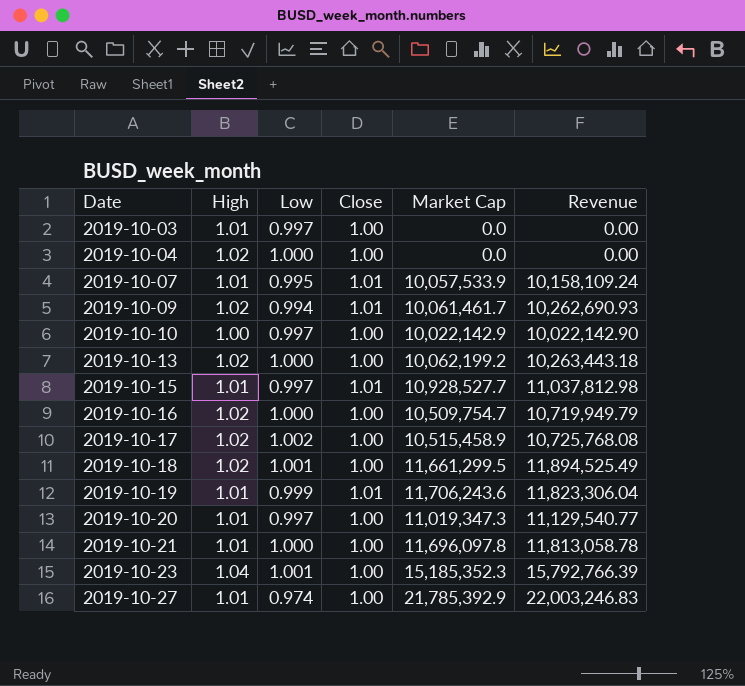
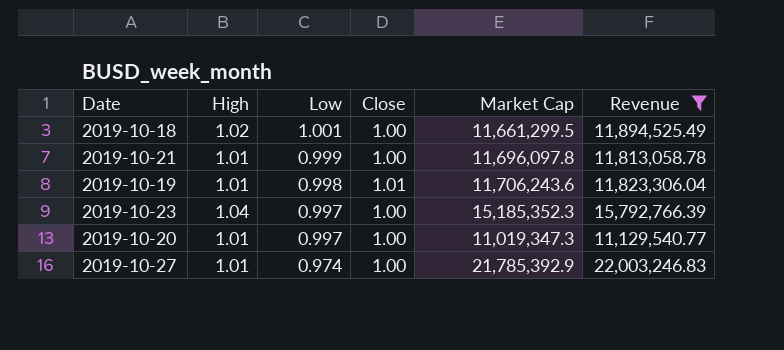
filter: none -> Revenue >= 11,129,540.77
row order: Date ascending -> Low descending
2019-10-21 | Low: 1.000 -> 0.999
2019-10-19 | Low: 0.999 -> 0.998
2019-10-23 | Low: 1.001 -> 0.997

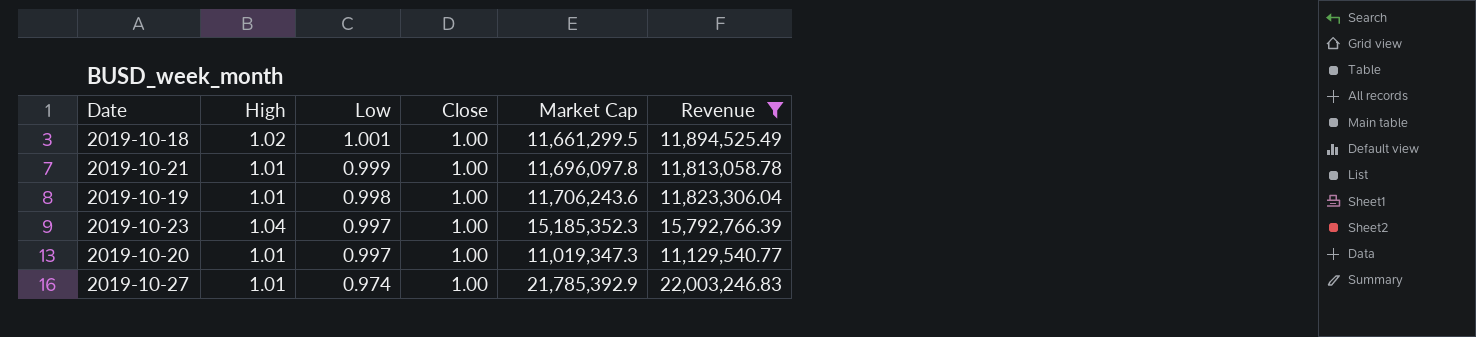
2019-10-19 | Close: 1.01 -> 1.00

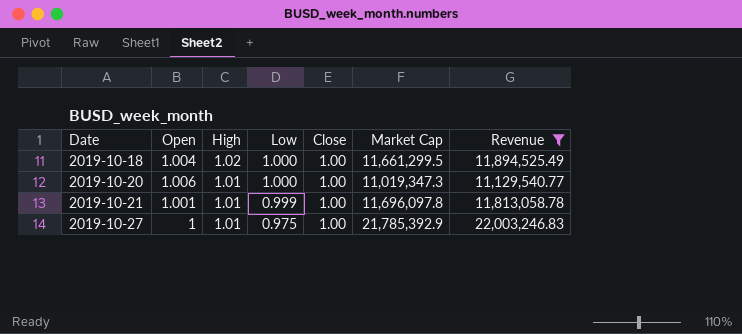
row order: Low descending -> Date ascending
column Open | position: none -> 2
row 2019-10-19: 1.01 | 0.998 | 1.00 | 11,706,243.6 | 11,823,306.04 -> none
row 2019-10-23: 1.04 | 0.997 | 1.00 | 15,185,352.3 | 15,792,766.39 -> none
2019-10-18 | Low: 1.001 -> 1.000
2019-10-20 | Low: 0.997 -> 1.000
2019-10-27 | Low: 0.974 -> 0.975

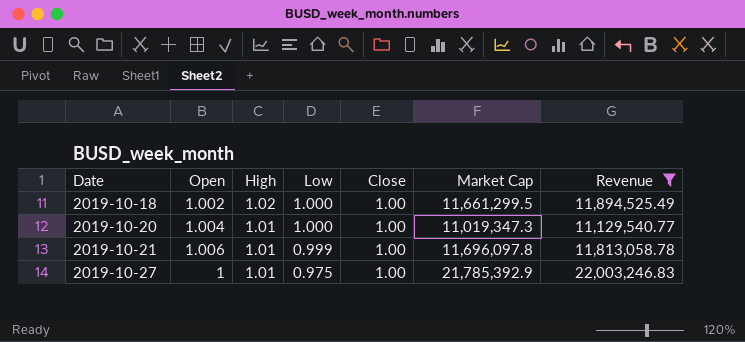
2019-10-18 | Open: 1.004 -> 1.002
2019-10-20 | Open: 1.006 -> 1.004
2019-10-21 | Open: 1.001 -> 1.006

